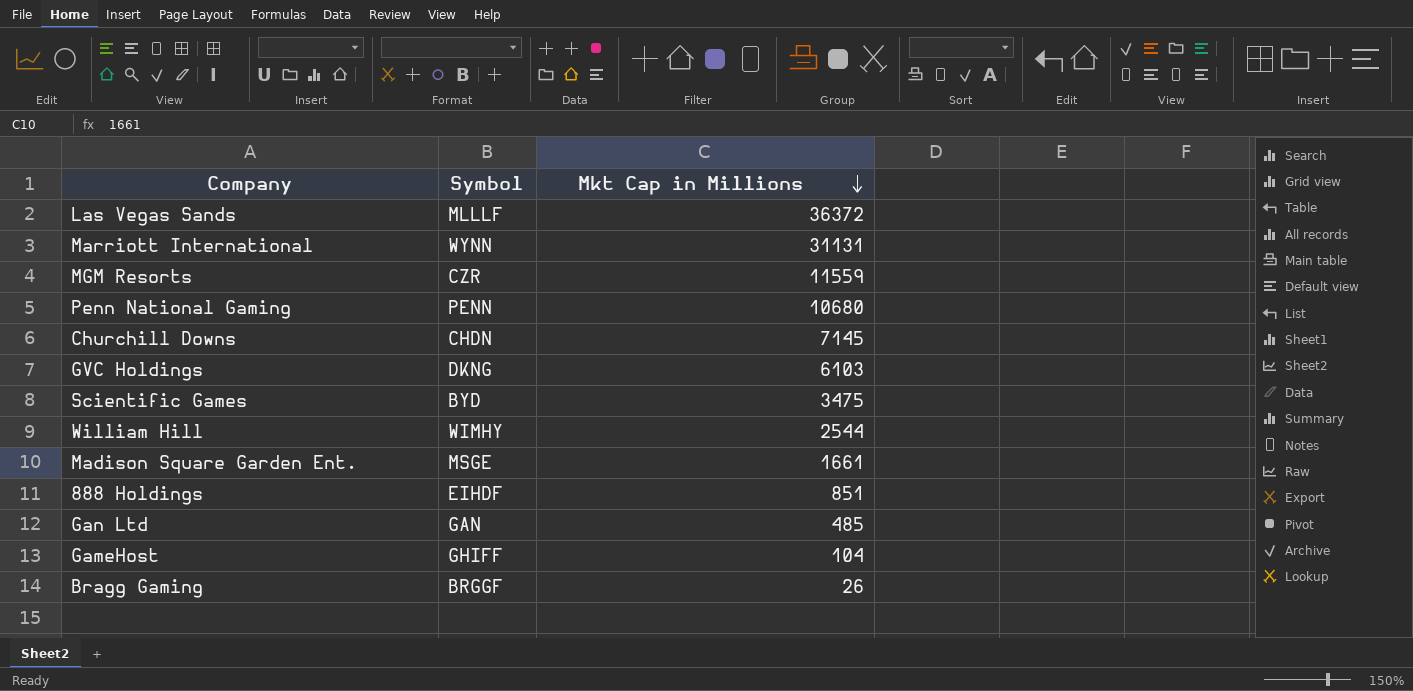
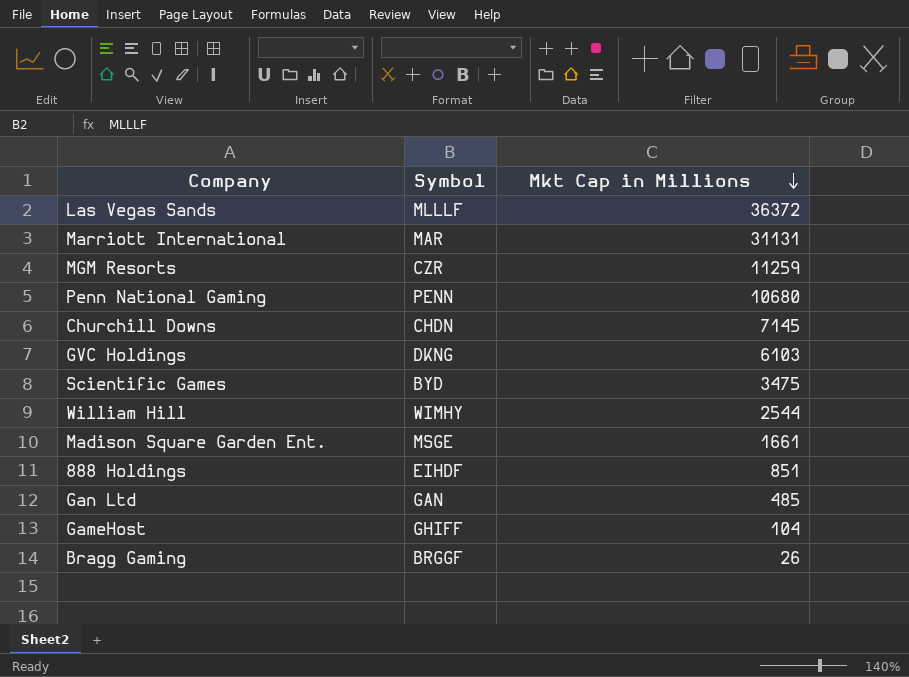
Marriott International | Symbol: WYNN -> MAR
MGM Resorts | Mkt Cap in Millions: 11559 -> 11259

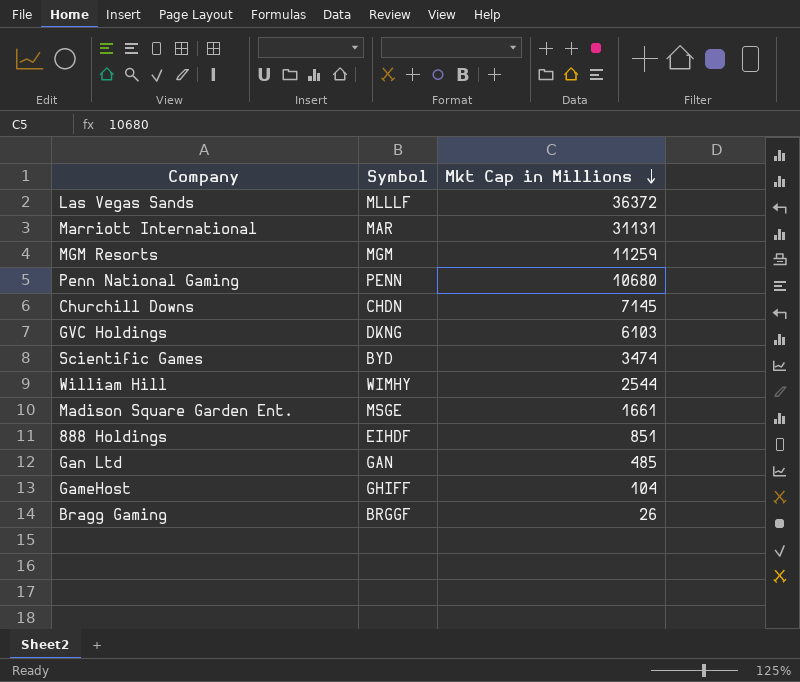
MGM Resorts | Symbol: CZR -> MGM
Scientific Games | Mkt Cap in Millions: 3475 -> 3474

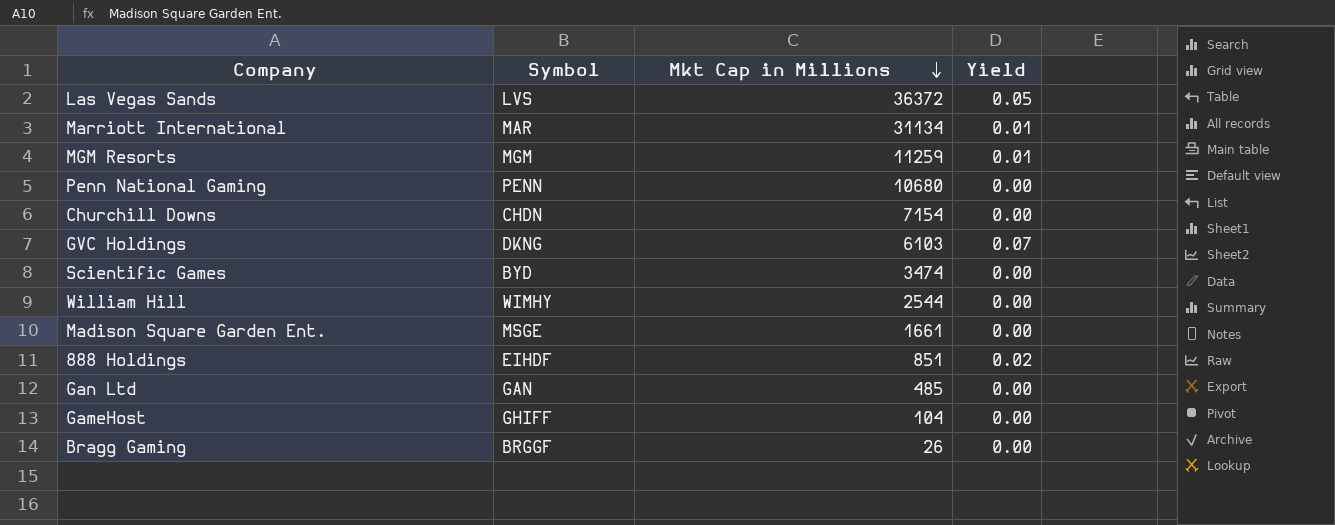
column Yield | position: none -> 4
Las Vegas Sands | Symbol: MLLLF -> LVS
Marriott International | Mkt Cap in Millions: 31131 -> 31134
Churchill Downs | Mkt Cap in Millions: 7145 -> 7154

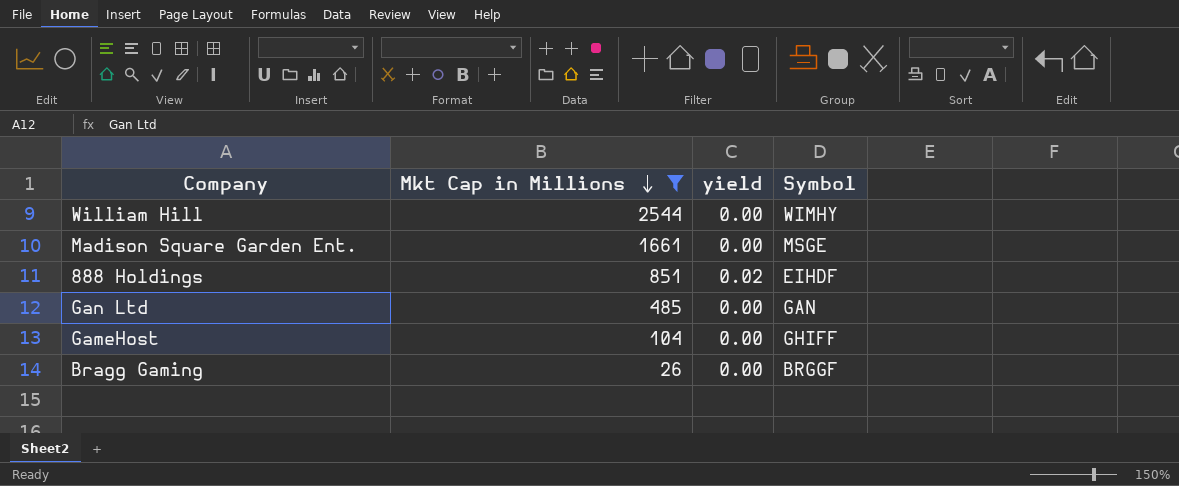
filter: none -> Mkt Cap in Millions <= 2544
column name: Yield -> yield
column Symbol | position: 2 -> 4

